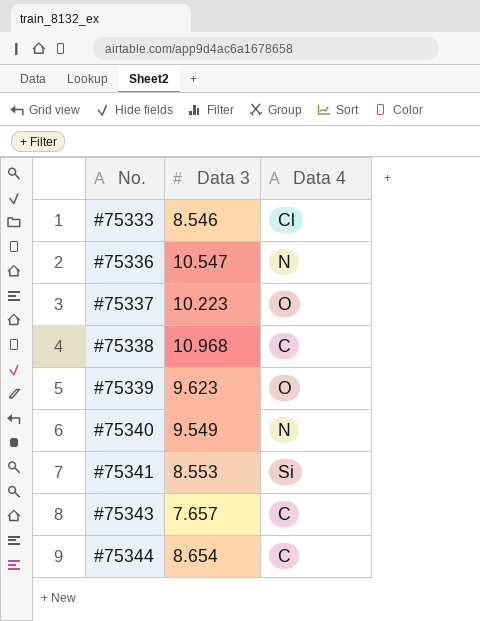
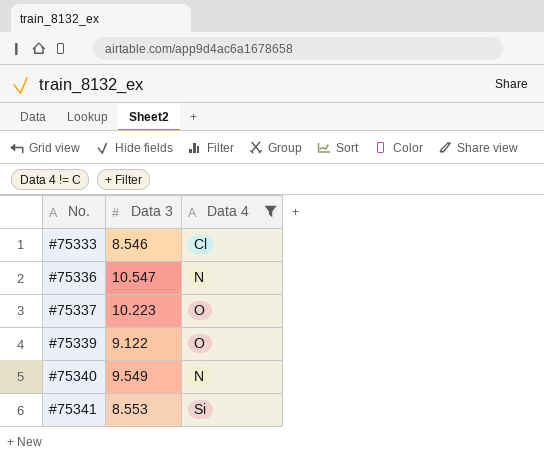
filter: none -> Data 4 != C
#75339 | Data 3: 9.623 -> 9.122

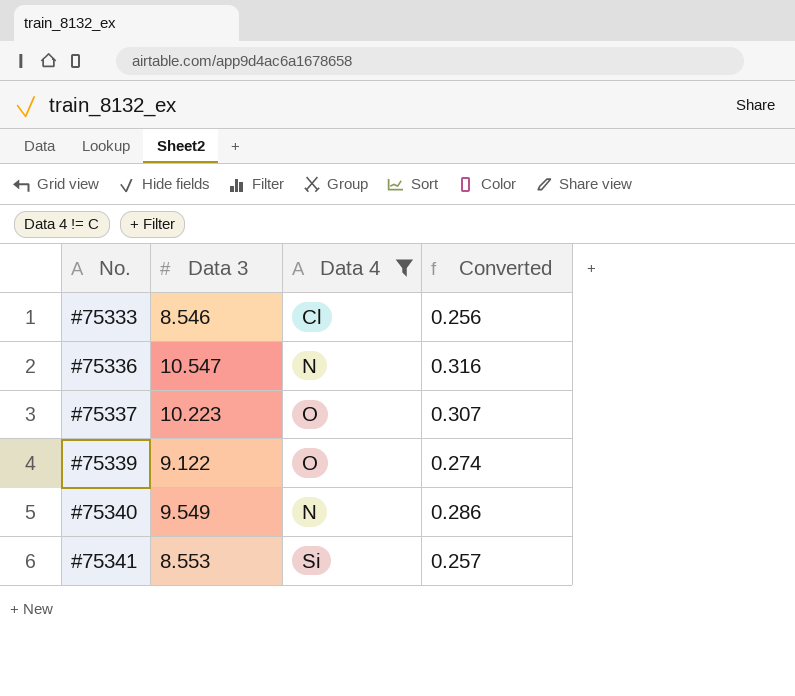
column Converted | formula: none -> [Data 3] * 0.03

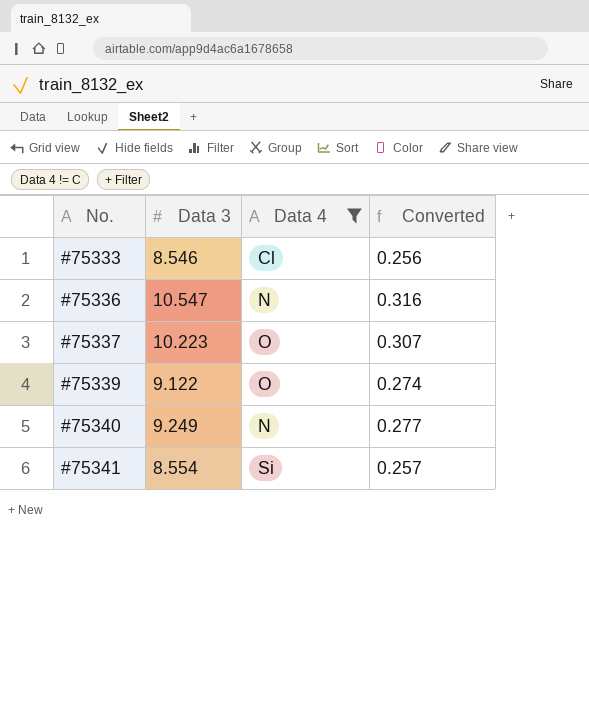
#75340 | Data 3: 9.549 -> 9.249
#75340 | Converted: 0.286 -> 0.277
#75341 | Data 3: 8.553 -> 8.554

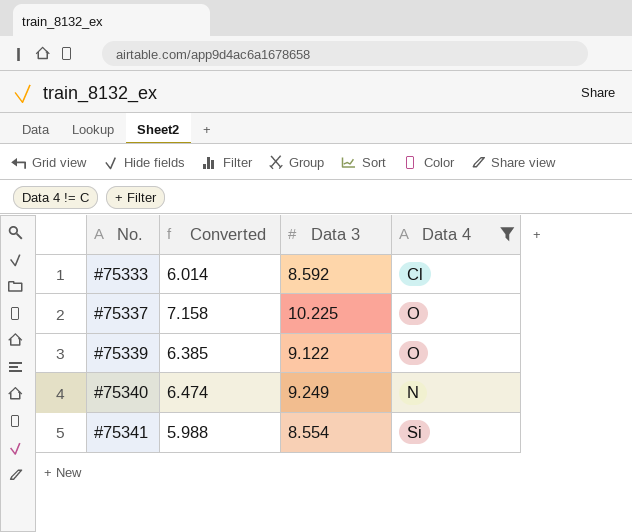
column Converted | formula: [Data 3] * 0.03 -> [Data 3] * 0.7
column Converted | position: 4 -> 2
row #75336: 10.547 | N | 0.316 -> none
#75333 | Data 3: 8.546 -> 8.592
#75337 | Data 3: 10.223 -> 10.225

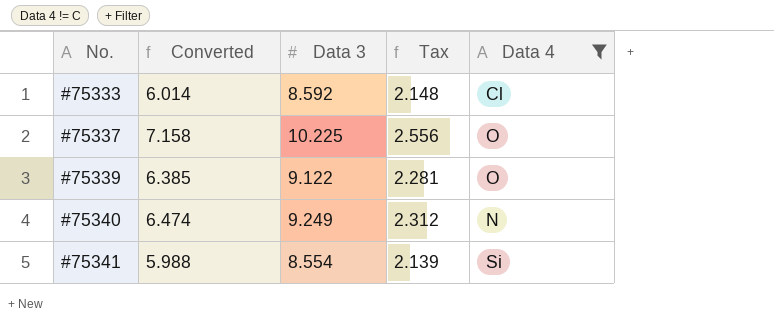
column Tax | formula: none -> [Data 3] * 0.25

